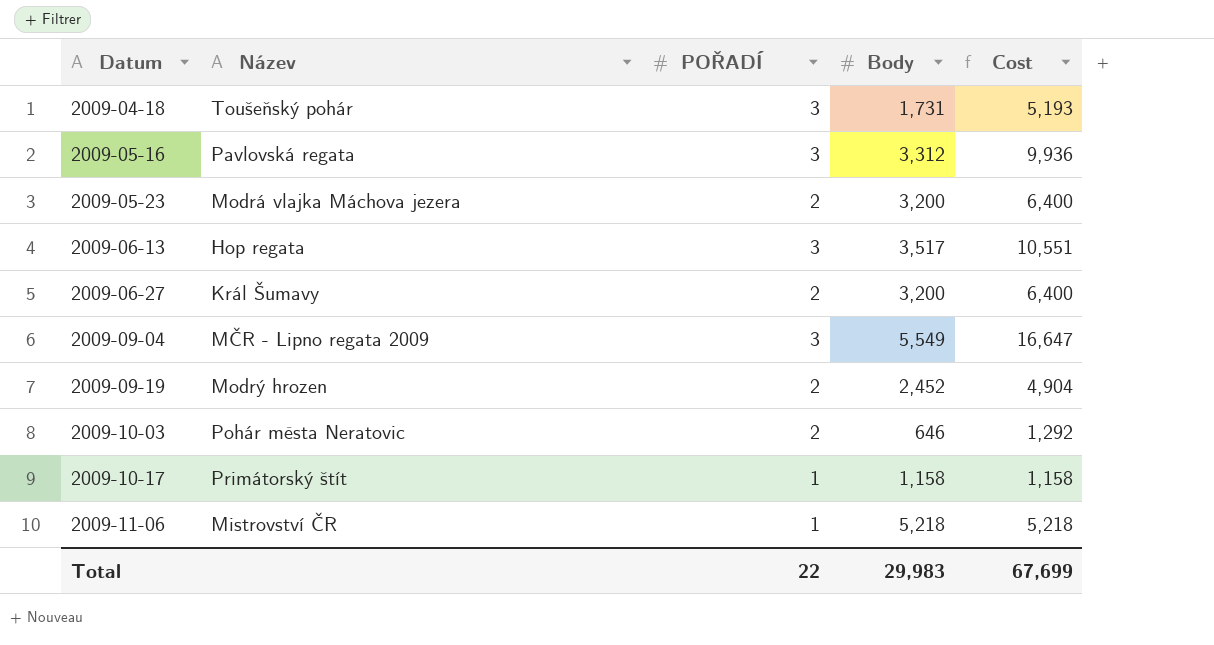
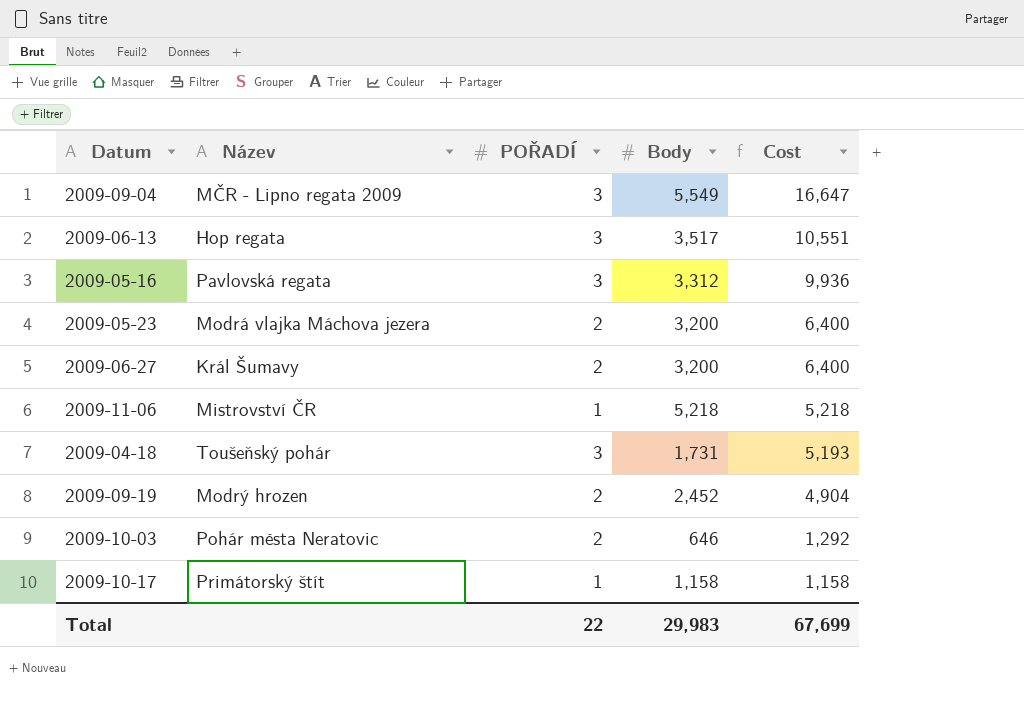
row order: Datum ascending -> Cost descending

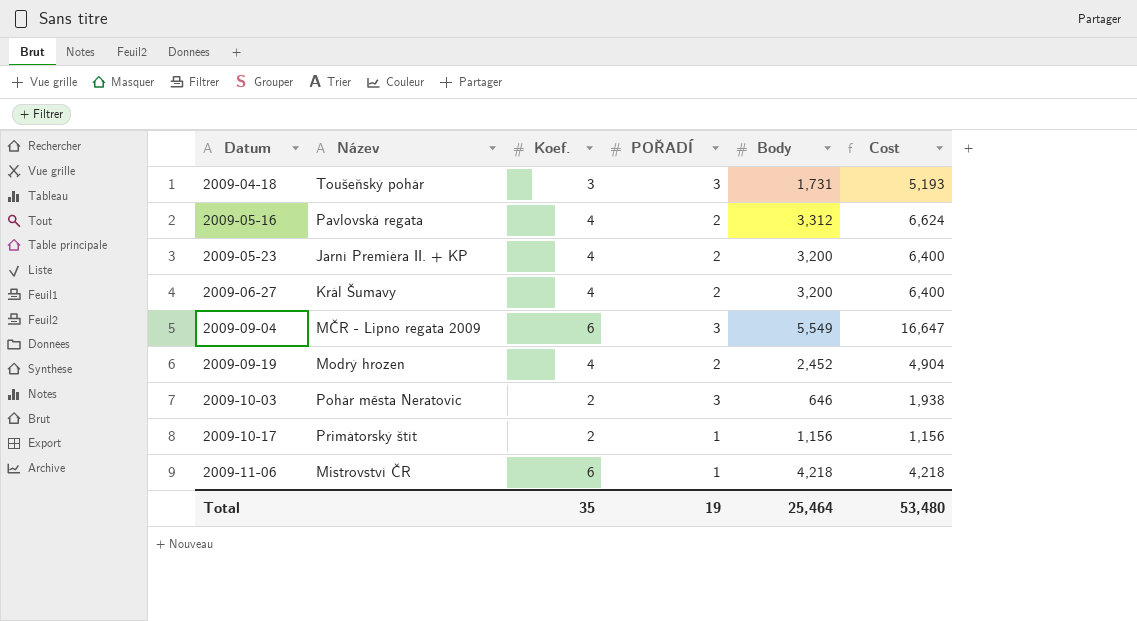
row order: Cost descending -> Datum ascending
column Koef. | position: none -> 3
row 2009-06-13: Hop regata | 3 | 3,517 | 10,551 -> none
2009-05-16 | POŘADÍ: 3 -> 2
2009-05-16 | Cost: 9,936 -> 6,624
2009-05-23 | Název: Modrá vlajka Máchova jezera -> Jarní Premiéra II. + KP
2009-10-03 | POŘADÍ: 2 -> 3
2009-10-03 | Cost: 1,292 -> 1,938
2009-10-17 | Body: 1,158 -> 1,156
2009-10-17 | Cost: 1,158 -> 1,156
2009-11-06 | Body: 5,218 -> 4,218
2009-11-06 | Cost: 5,218 -> 4,218
Total | POŘADÍ: 22 -> 19
Total | Body: 29,983 -> 25,464
Total | Cost: 67,699 -> 53,480

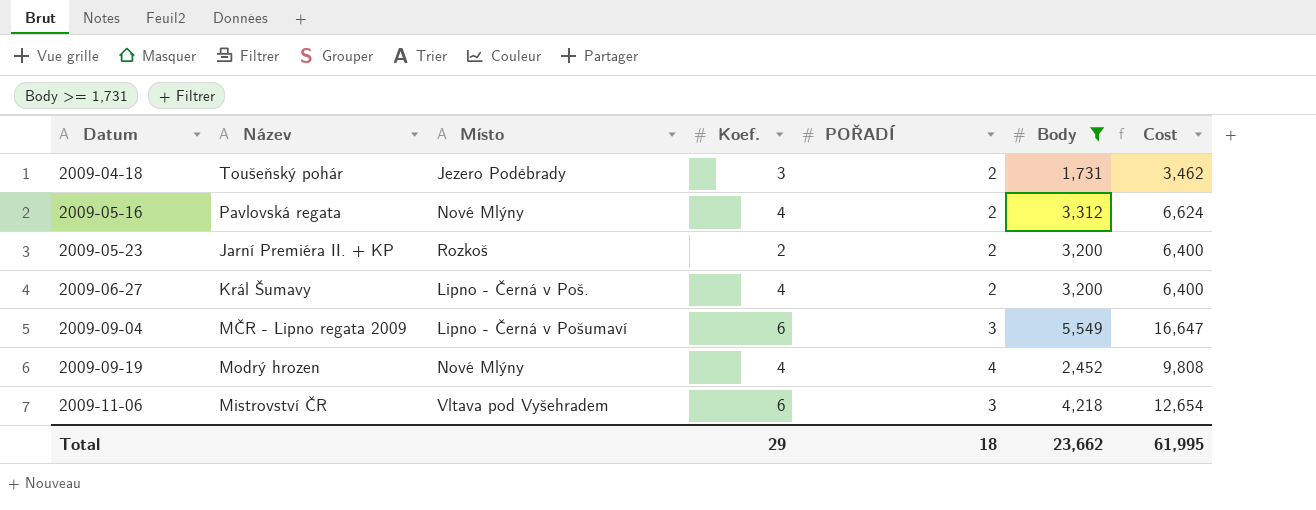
filter: none -> Body >= 1,731
column Místo | position: none -> 3
2009-04-18 | POŘADÍ: 3 -> 2
2009-04-18 | Cost: 5,193 -> 3,462
2009-05-23 | Koef.: 4 -> 2
2009-09-19 | POŘADÍ: 2 -> 4
2009-09-19 | Cost: 4,904 -> 9,808
2009-11-06 | POŘADÍ: 1 -> 3
2009-11-06 | Cost: 4,218 -> 12,654
Total | Koef.: 35 -> 29
Total | POŘADÍ: 19 -> 18
Total | Body: 25,464 -> 23,662
Total | Cost: 53,480 -> 61,995

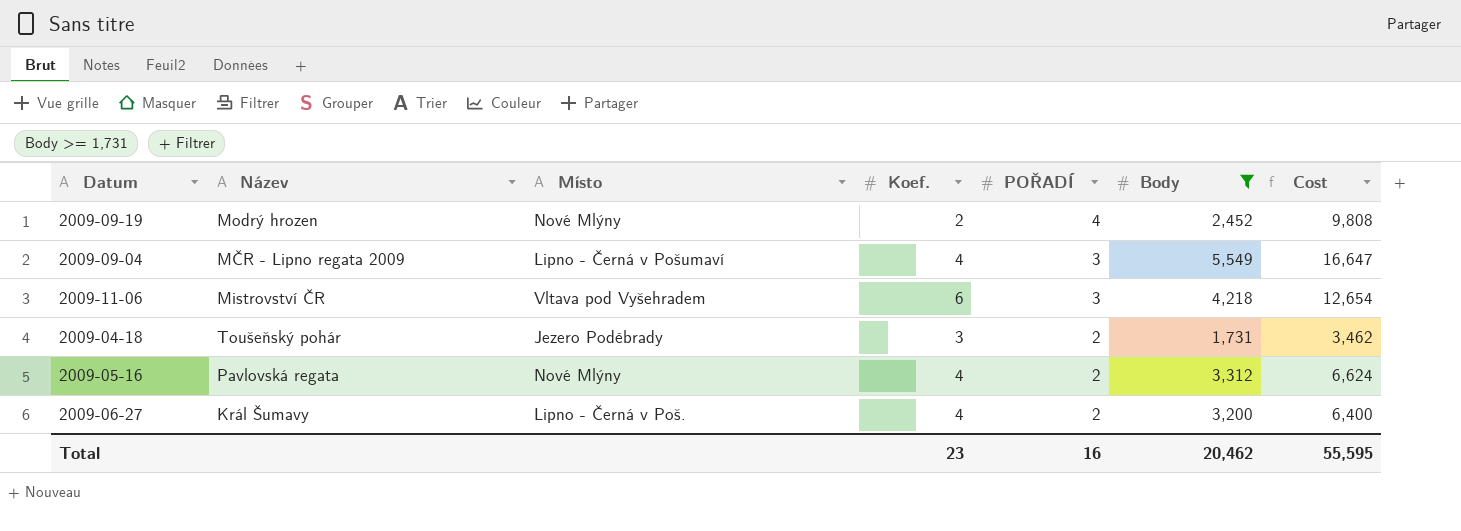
row order: Datum ascending -> POŘADÍ descending
row 2009-05-23: Jarní Premiéra II. + KP | Rozkoš | 2 | 2 | 3,200 | 6,400 -> none
2009-09-19 | Koef.: 4 -> 2
2009-09-04 | Koef.: 6 -> 4
Total | Koef.: 29 -> 23
Total | POŘADÍ: 18 -> 16
Total | Body: 23,662 -> 20,462
Total | Cost: 61,995 -> 55,595

